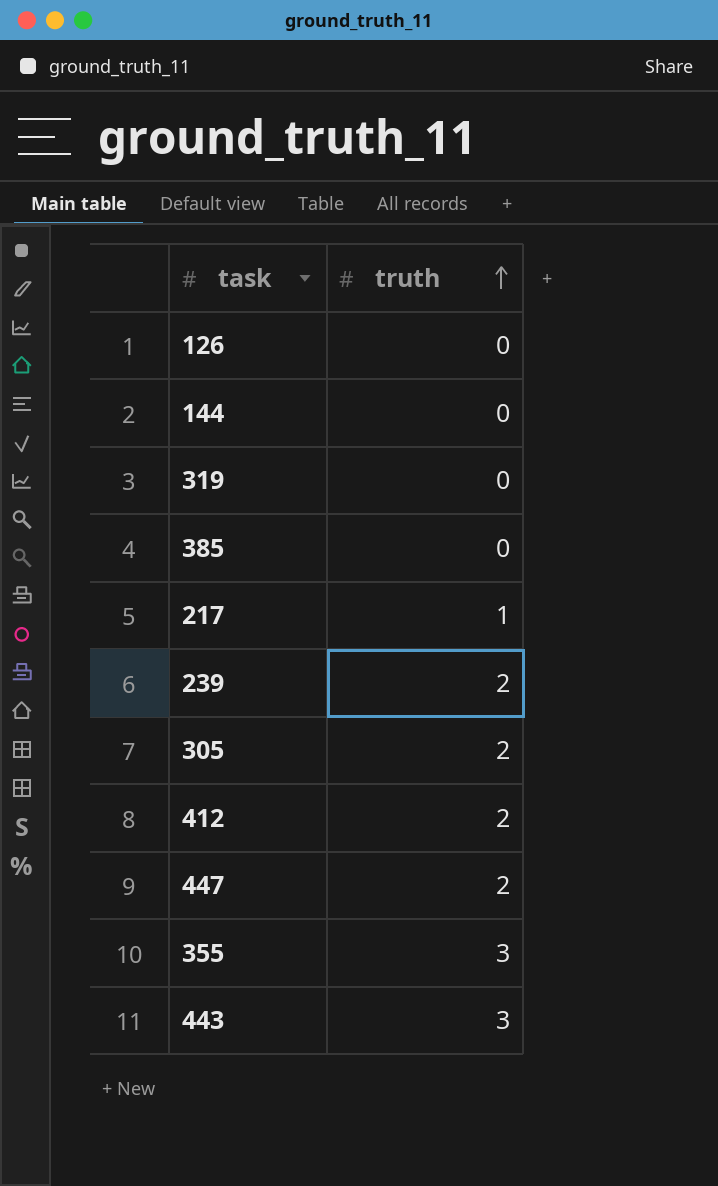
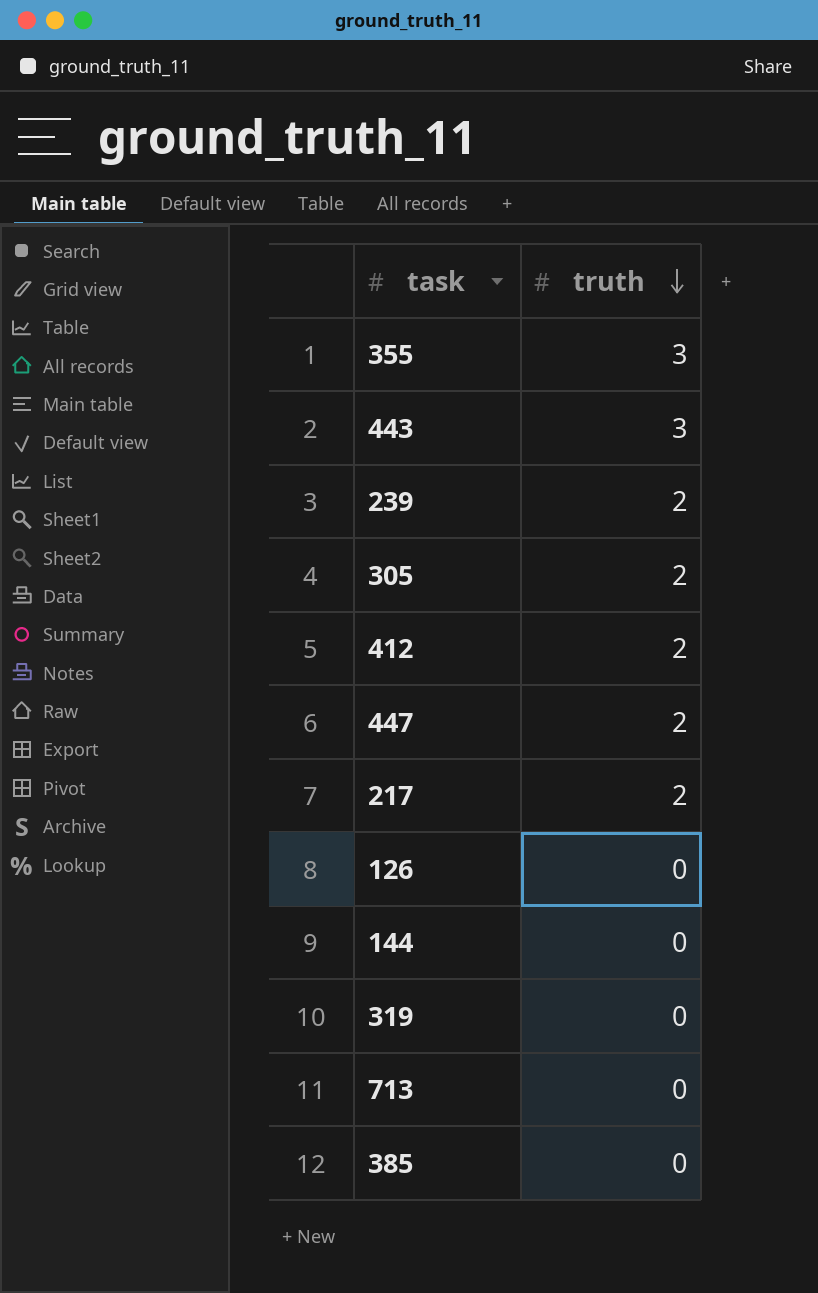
row order: truth ascending -> truth descending
217 | truth: 1 -> 2
row 713: none -> 0

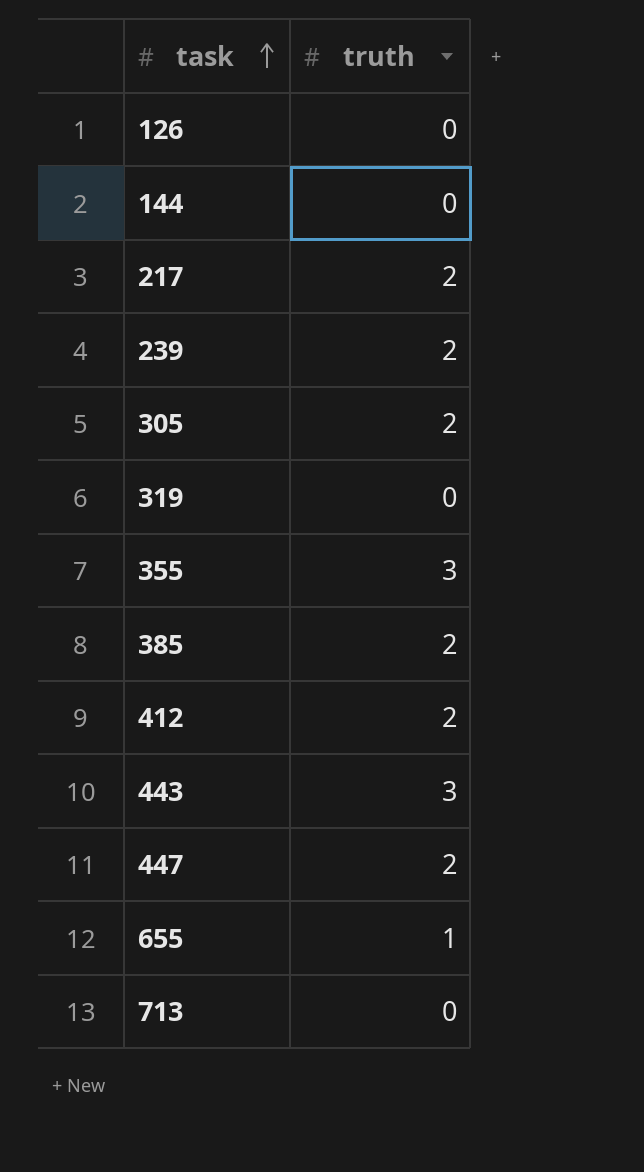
row order: truth descending -> task ascending
385 | truth: 0 -> 2
row 655: none -> 1

